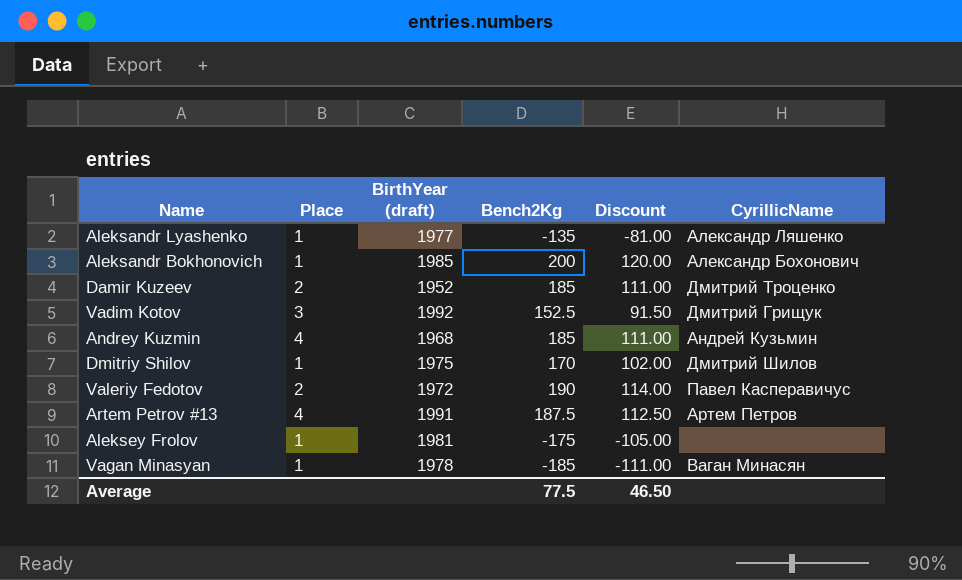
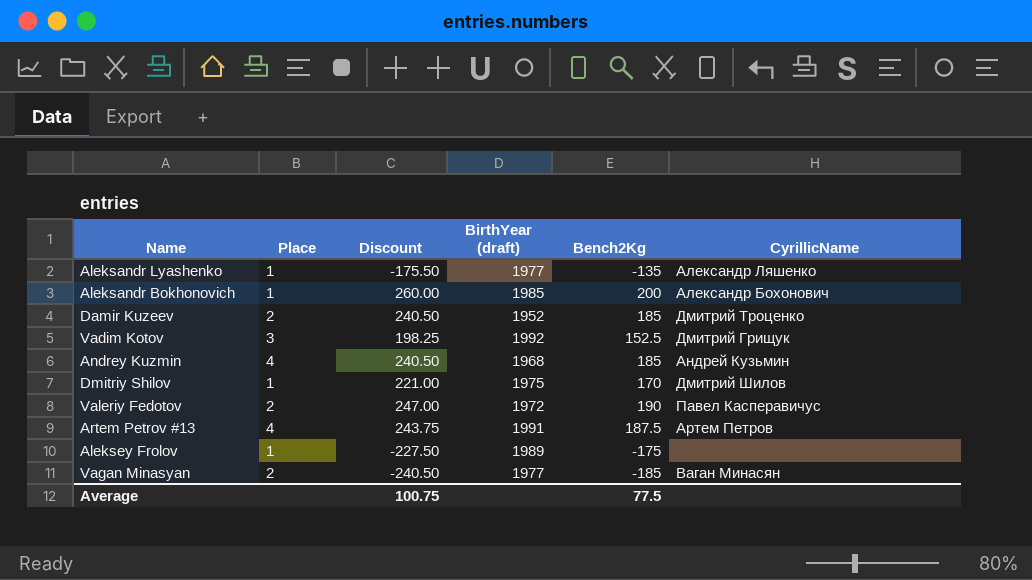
column Discount | formula: [Bench2Kg] * 0.6 -> [Bench2Kg] * 1.3
column Discount | position: 5 -> 3
Aleksey Frolov | BirthYear (draft): 1981 -> 1989
Vagan Minasyan | Place: 1 -> 2
Vagan Minasyan | BirthYear (draft): 1978 -> 1977
Average | Discount: 46.50 -> 100.75

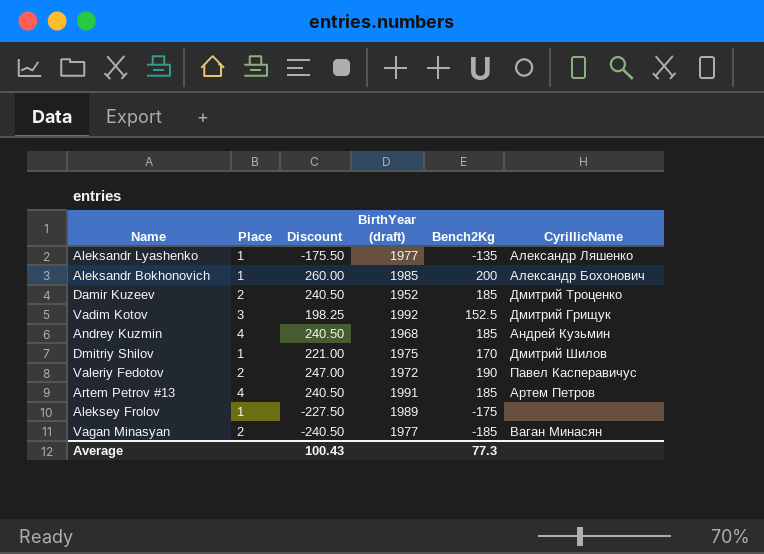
Artem Petrov #13 | Discount: 243.75 -> 240.50
Artem Petrov #13 | Bench2Kg: 187.5 -> 185
Average | Discount: 100.75 -> 100.43
Average | Bench2Kg: 77.5 -> 77.3

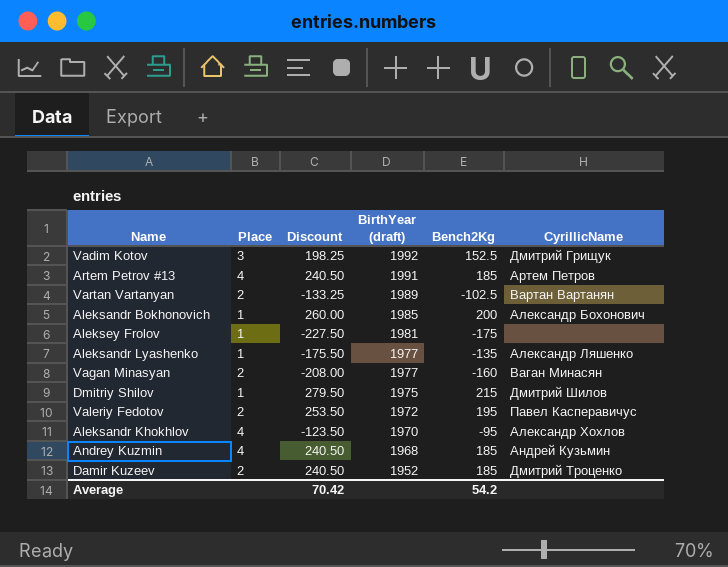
row order: none -> BirthYear (draft) descending
row Vartan Vartanyan: none -> 2 | -133.25 | 1989 | -102.5 | Вартан Вартанян
Aleksey Frolov | BirthYear (draft): 1989 -> 1981
Vagan Minasyan | Discount: -240.50 -> -208.00
Vagan Minasyan | Bench2Kg: -185 -> -160
Dmitriy Shilov | Discount: 221.00 -> 279.50
Dmitriy Shilov | Bench2Kg: 170 -> 215
Valeriy Fedotov | Discount: 247.00 -> 253.50
Valeriy Fedotov | Bench2Kg: 190 -> 195
row Aleksandr Khokhlov: none -> 4 | -123.50 | 1970 | -95 | Александр Хохлов
Average | Discount: 100.43 -> 70.42
Average | Bench2Kg: 77.3 -> 54.2

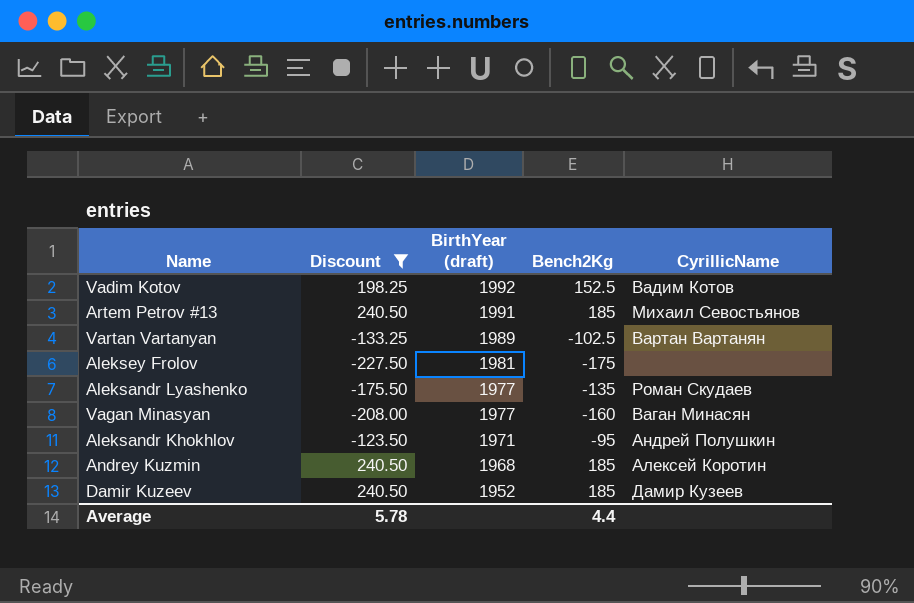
filter: none -> Discount <= 240.50
column Place | position: 2 -> none
Vadim Kotov | CyrillicName: Дмитрий Грищук -> Вадим Котов
Artem Petrov #13 | CyrillicName: Артем Петров -> Михаил Севостьянов
Aleksandr Lyashenko | CyrillicName: Александр Ляшенко -> Роман Скудаев
Aleksandr Khokhlov | BirthYear (draft): 1970 -> 1971
Aleksandr Khokhlov | CyrillicName: Александр Хохлов -> Андрей Полушкин
Andrey Kuzmin | CyrillicName: Андрей Кузьмин -> Алексей Коротин
Damir Kuzeev | CyrillicName: Дмитрий Троценко -> Дамир Кузеев
Average | Discount: 70.42 -> 5.78
Average | Bench2Kg: 54.2 -> 4.4

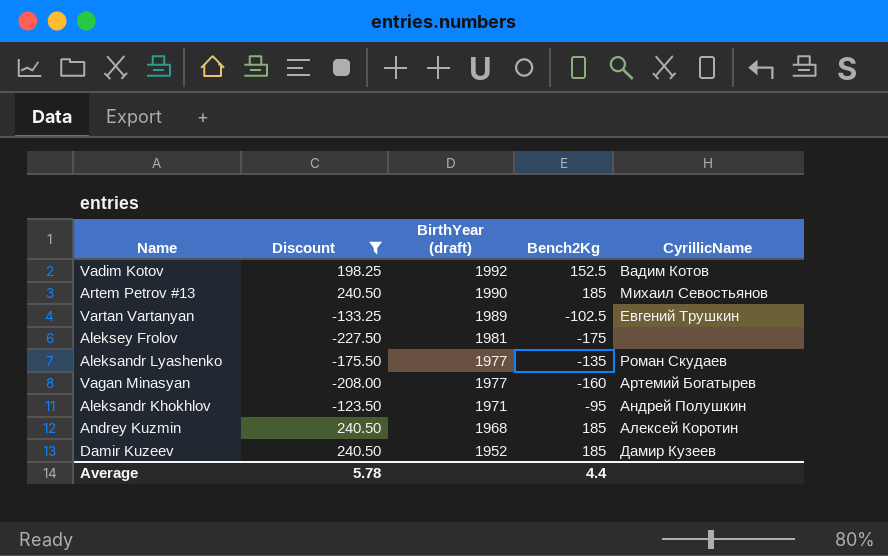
Artem Petrov #13 | BirthYear (draft): 1991 -> 1990
Vartan Vartanyan | CyrillicName: Вартан Вартанян -> Евгений Трушкин
Vagan Minasyan | CyrillicName: Ваган Минасян -> Артемий Богатырев

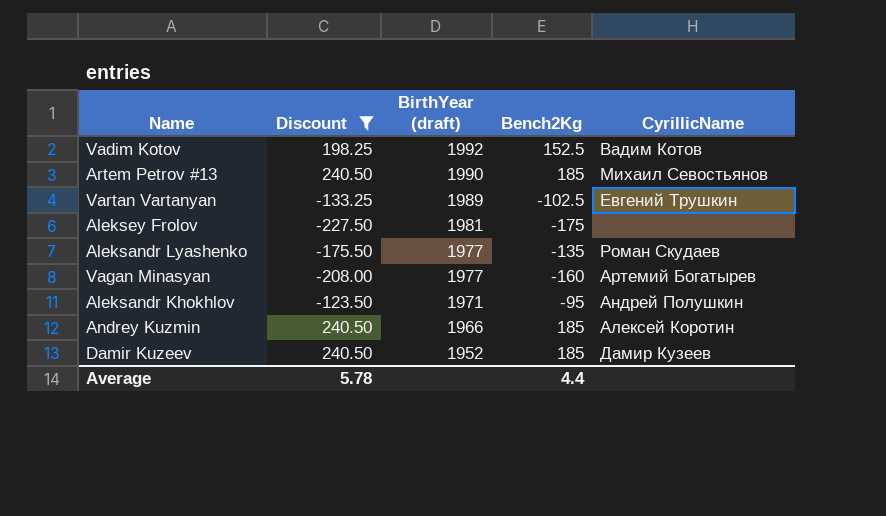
Andrey Kuzmin | BirthYear (draft): 1968 -> 1966

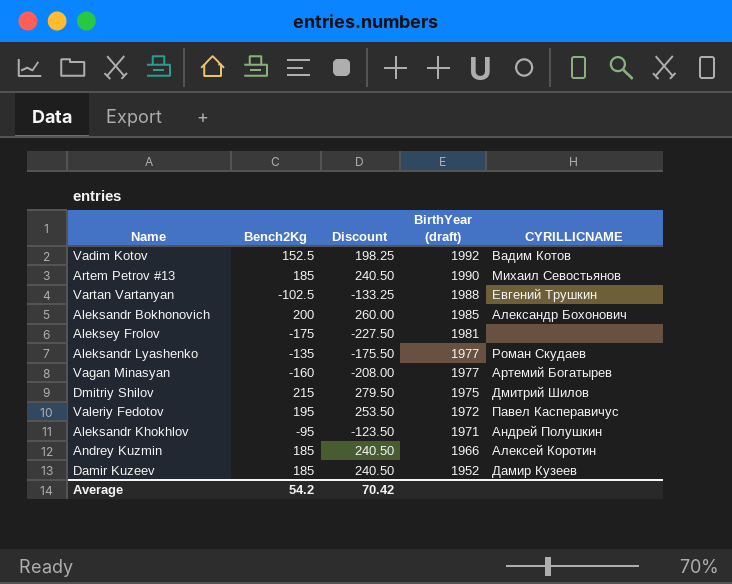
filter: Discount <= 240.50 -> none
column Bench2Kg | position: 4 -> 2
column name: CyrillicName -> CYRILLICNAME
Vartan Vartanyan | BirthYear (draft): 1989 -> 1988
Average | Bench2Kg: 4.4 -> 54.2
Average | Discount: 5.78 -> 70.42

